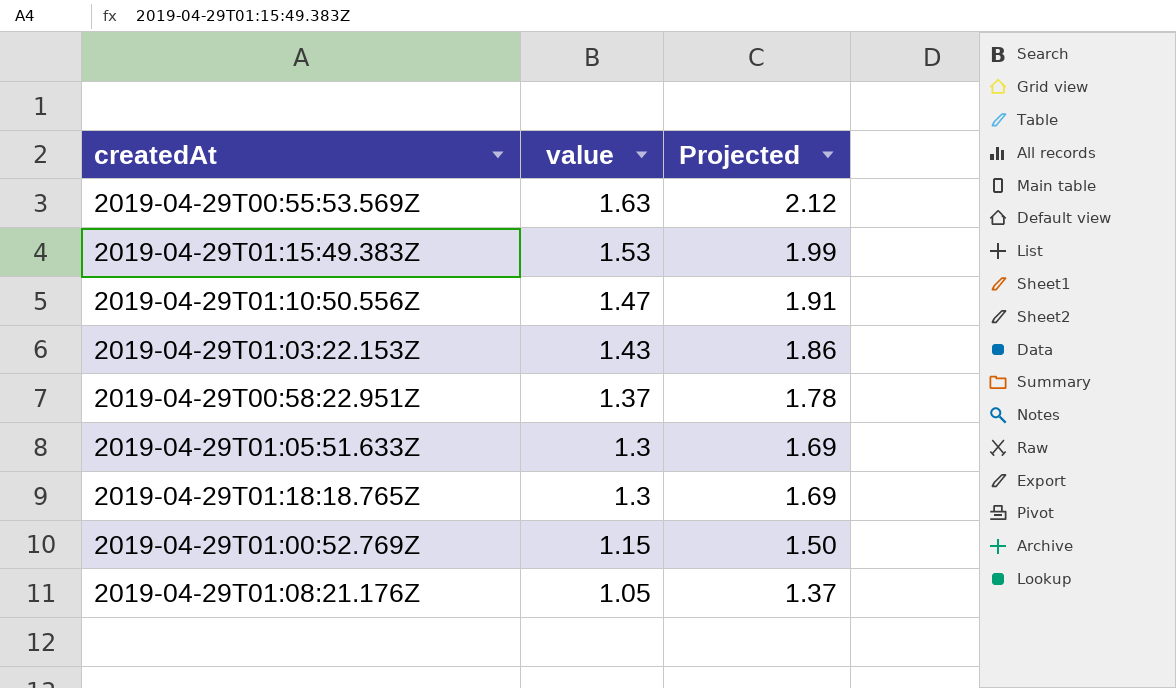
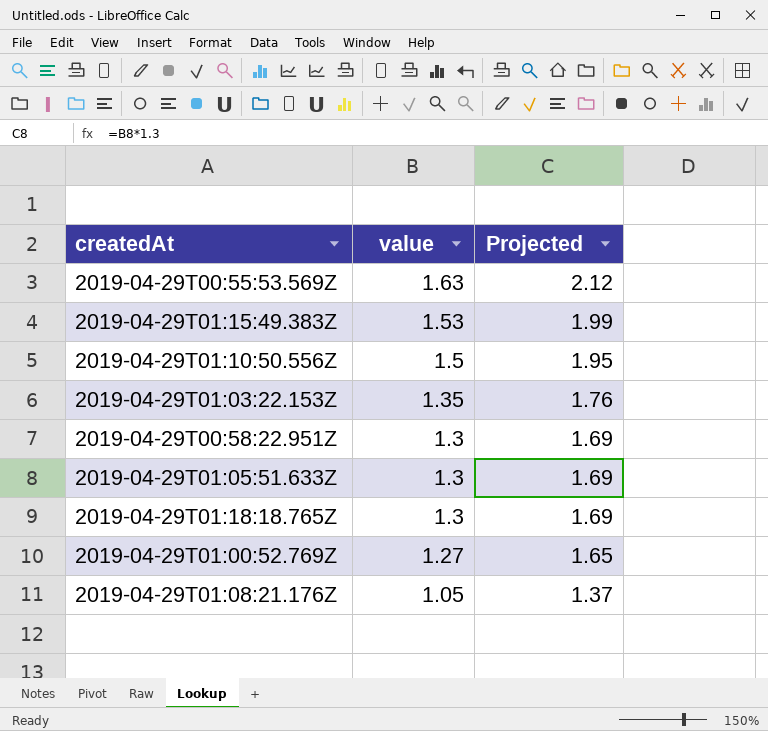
2019-04-29T01:10:50.556Z | value: 1.47 -> 1.5
2019-04-29T01:10:50.556Z | Projected: 1.91 -> 1.95
2019-04-29T01:03:22.153Z | value: 1.43 -> 1.35
2019-04-29T01:03:22.153Z | Projected: 1.86 -> 1.76
2019-04-29T00:58:22.951Z | value: 1.37 -> 1.3
2019-04-29T00:58:22.951Z | Projected: 1.78 -> 1.69
2019-04-29T01:00:52.769Z | value: 1.15 -> 1.27
2019-04-29T01:00:52.769Z | Projected: 1.50 -> 1.65

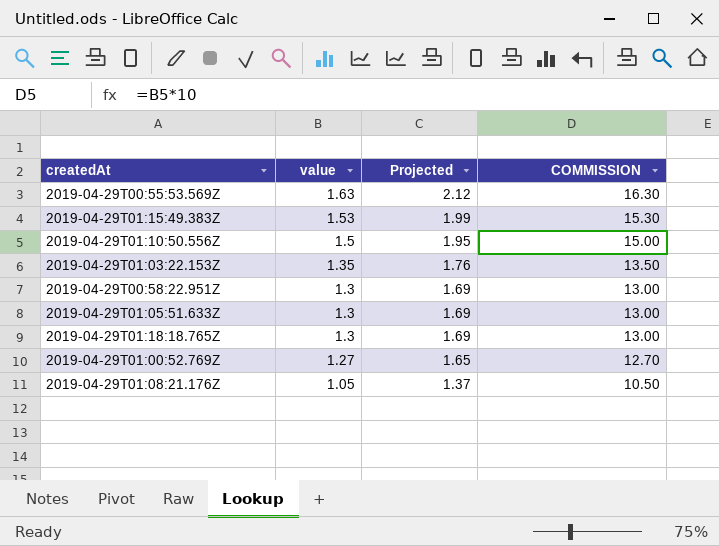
column COMMISSION | formula: none -> [value] * 10

